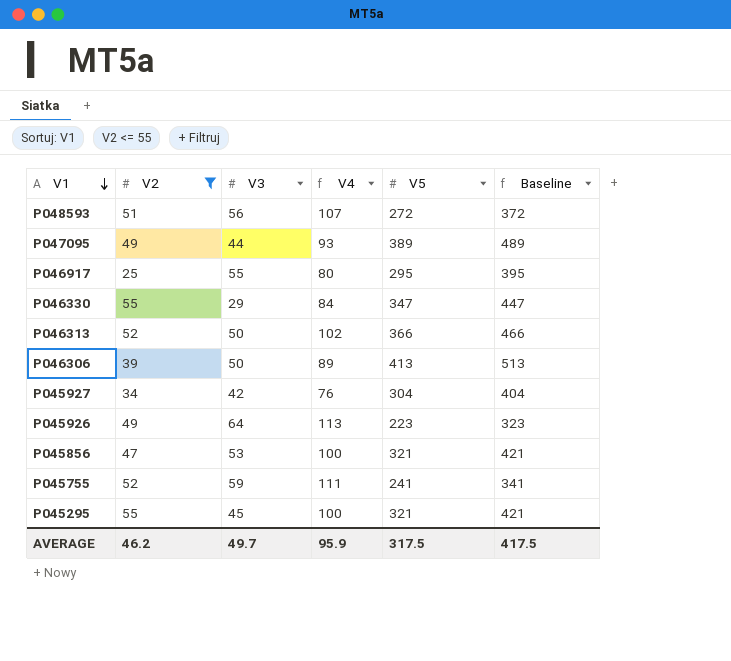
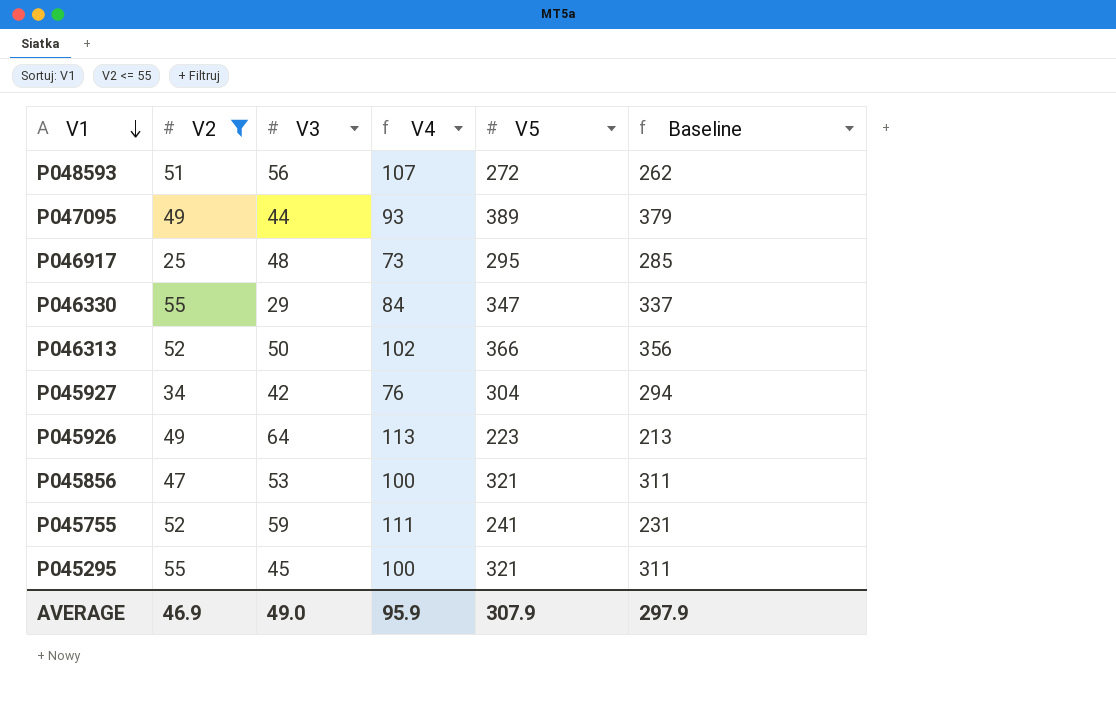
column Baseline | formula: [V5] + 100 -> [V5] - 10
row P046306: 39 | 50 | 89 | 413 | 513 -> none
P046917 | V3: 55 -> 48
P046917 | V4: 80 -> 73
AVERAGE | V2: 46.2 -> 46.9
AVERAGE | V3: 49.7 -> 49.0
AVERAGE | V5: 317.5 -> 307.9
AVERAGE | Baseline: 417.5 -> 297.9

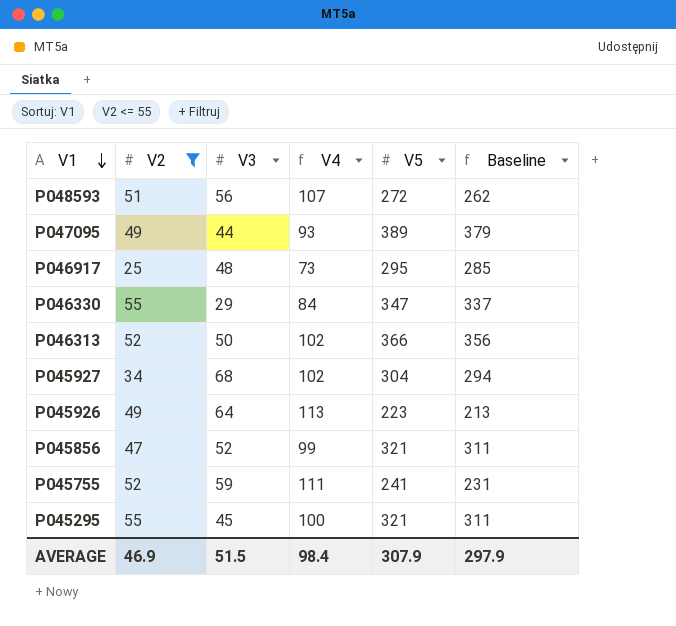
P045927 | V3: 42 -> 68
P045927 | V4: 76 -> 102
P045856 | V3: 53 -> 52
P045856 | V4: 100 -> 99
AVERAGE | V3: 49.0 -> 51.5
AVERAGE | V4: 95.9 -> 98.4

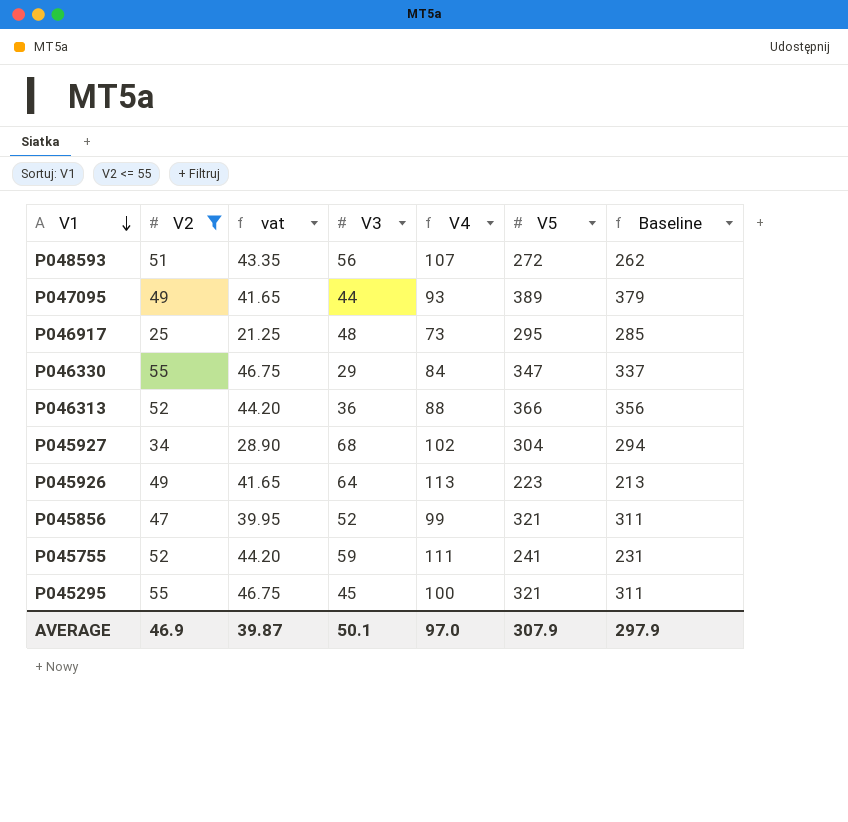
column vat | formula: none -> [V2] * 0.85
P046313 | V3: 50 -> 36
P046313 | V4: 102 -> 88
AVERAGE | V3: 51.5 -> 50.1
AVERAGE | V4: 98.4 -> 97.0

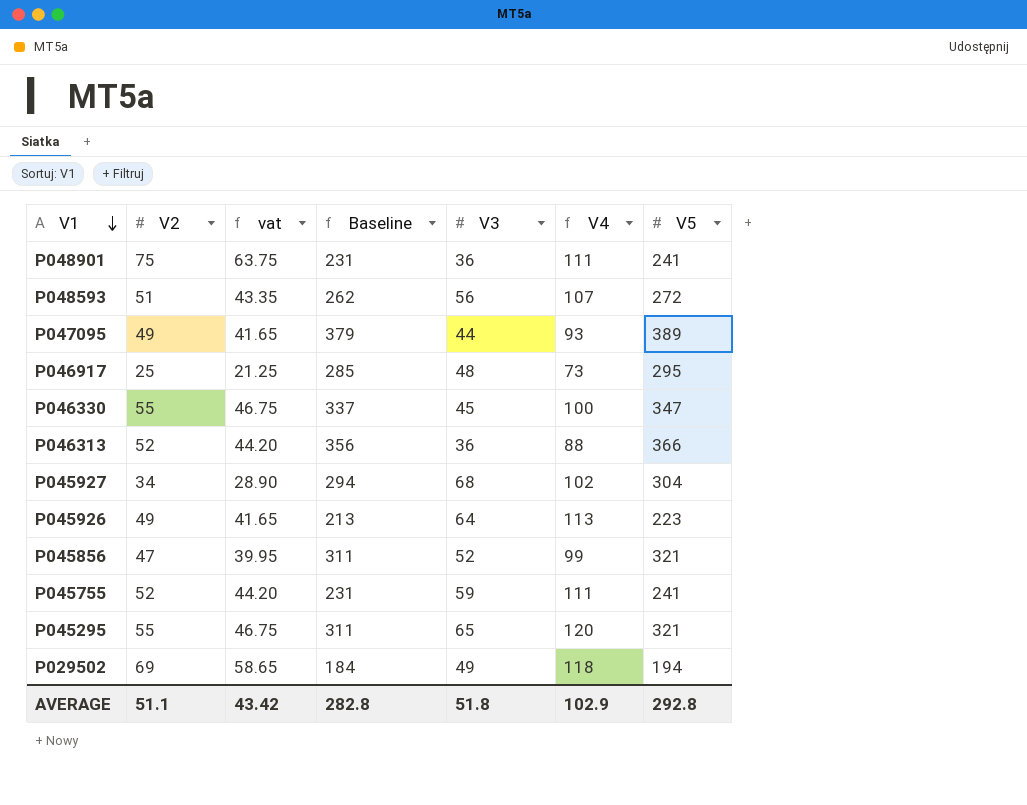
filter: V2 <= 55 -> none
column Baseline | position: 7 -> 4
P046330 | V3: 29 -> 45
P046330 | V4: 84 -> 100
P045295 | V3: 45 -> 65
P045295 | V4: 100 -> 120
AVERAGE | V2: 46.9 -> 51.1
AVERAGE | vat: 39.87 -> 43.42
AVERAGE | Baseline: 297.9 -> 282.8
AVERAGE | V3: 50.1 -> 51.8
AVERAGE | V4: 97.0 -> 102.9
AVERAGE | V5: 307.9 -> 292.8

